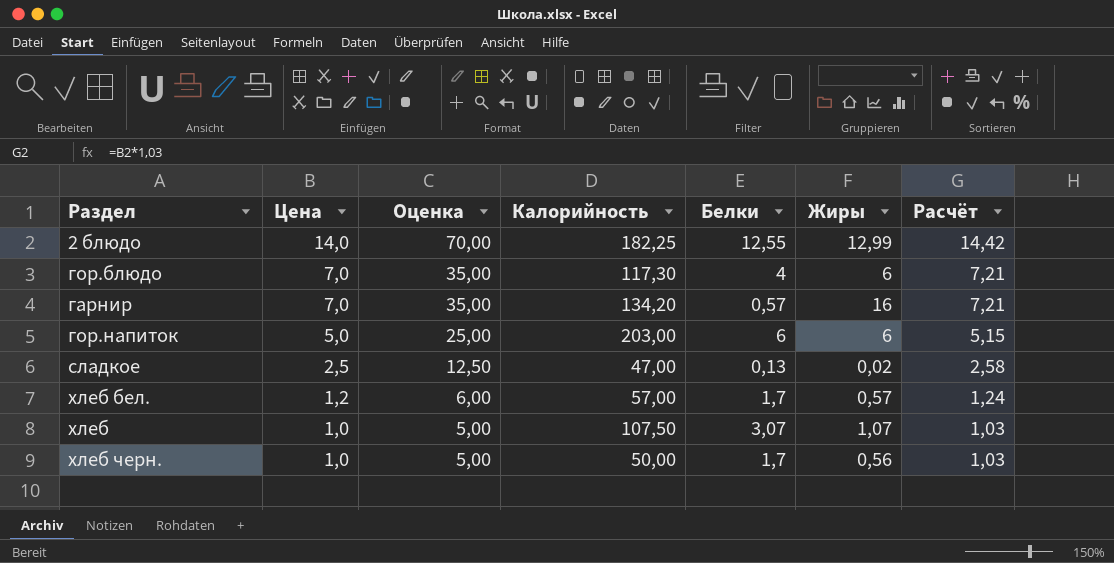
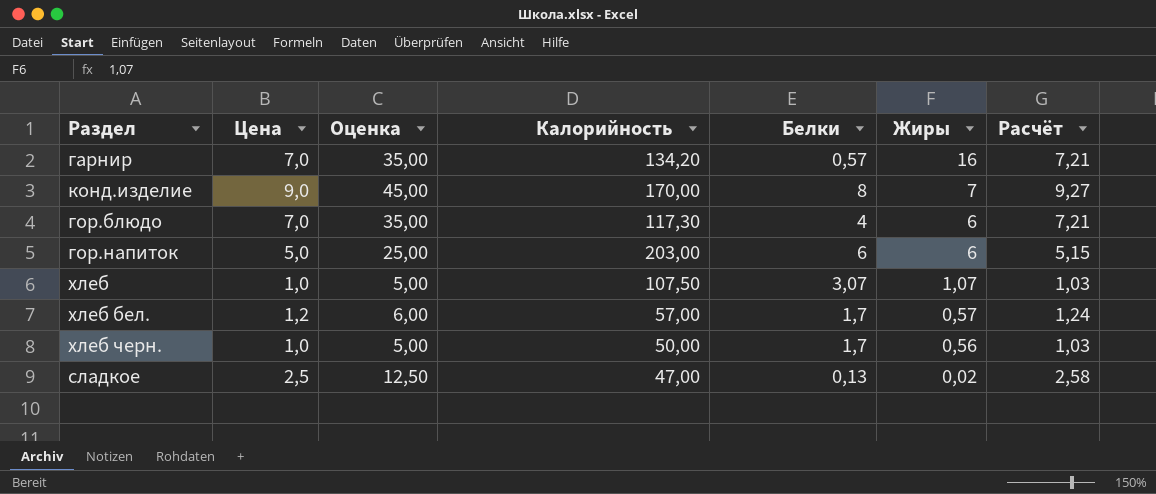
row order: Цена descending -> Жиры descending
row 2 блюдо: 14,0 | 70,00 | 182,25 | 12,55 | 12,99 | 14,42 -> none
row конд.изделие: none -> 9,0 | 45,00 | 170,00 | 8 | 7 | 9,27

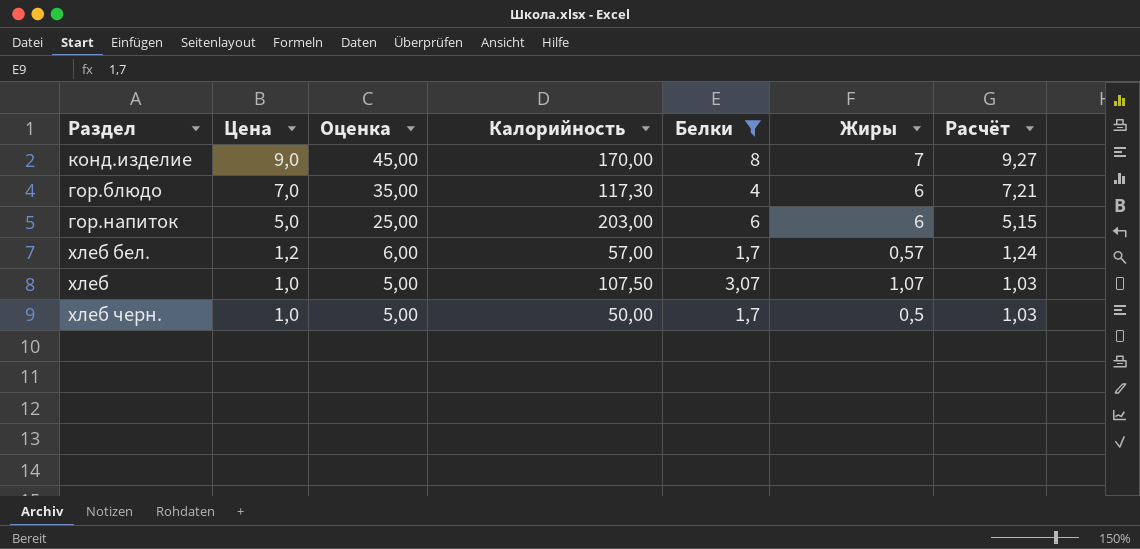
filter: none -> Белки >= 1,7
row order: Жиры descending -> Цена descending
хлеб черн. | Жиры: 0,56 -> 0,5

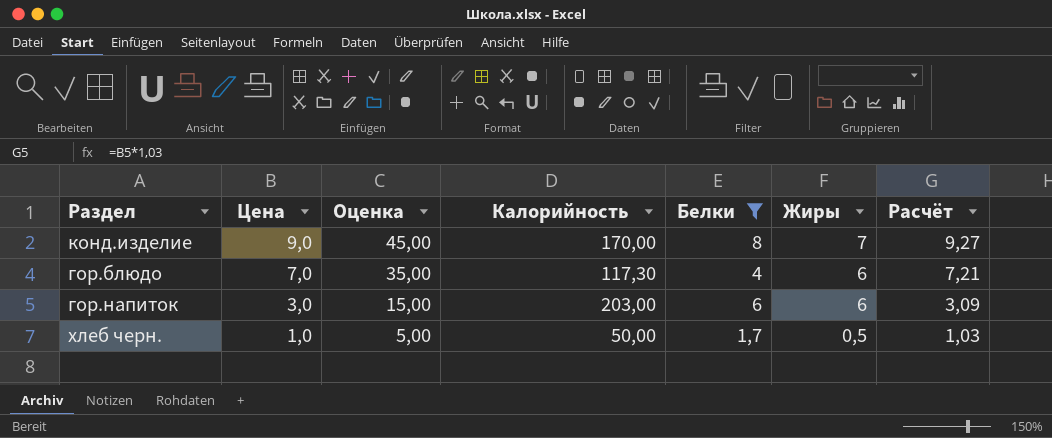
row хлеб бел.: 1,2 | 6,00 | 57,00 | 1,7 | 0,57 | 1,24 -> none
row хлеб: 1,0 | 5,00 | 107,50 | 3,07 | 1,07 | 1,03 -> none
гор.напиток | Цена: 5,0 -> 3,0
гор.напиток | Оценка: 25,00 -> 15,00
гор.напиток | Расчёт: 5,15 -> 3,09

